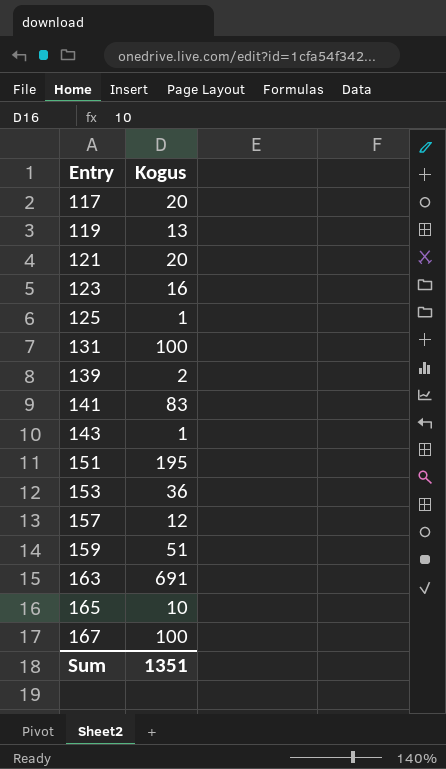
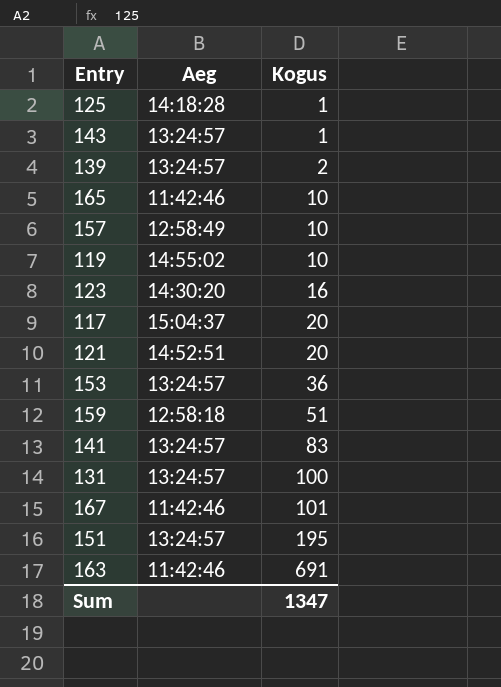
row order: Entry ascending -> Kogus ascending
column Aeg | position: none -> 2
157 | Kogus: 12 -> 10
119 | Kogus: 13 -> 10
167 | Kogus: 100 -> 101
Sum | Kogus: 1351 -> 1347

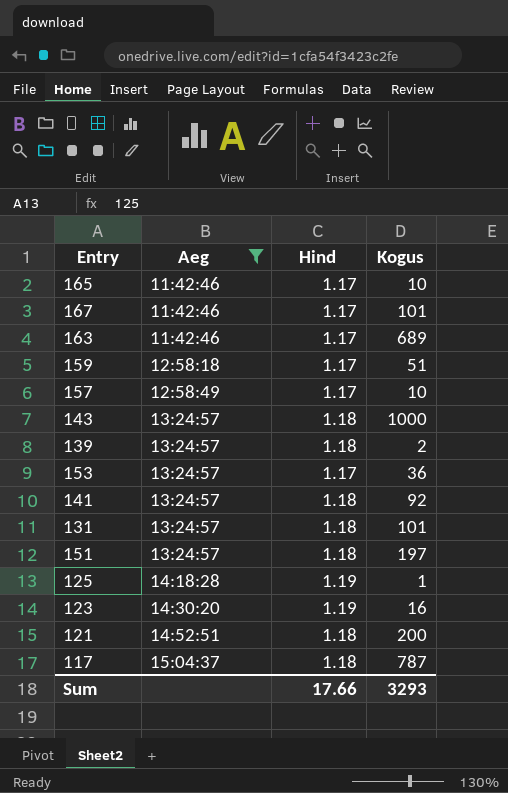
filter: none -> Aeg != 14:55:02
row order: Kogus ascending -> Aeg ascending
column Hind | position: none -> 3
163 | Kogus: 691 -> 689
143 | Kogus: 1 -> 1000
141 | Kogus: 83 -> 92
131 | Kogus: 100 -> 101
151 | Kogus: 195 -> 197
121 | Kogus: 20 -> 200
117 | Kogus: 20 -> 787
Sum | Kogus: 1347 -> 3293

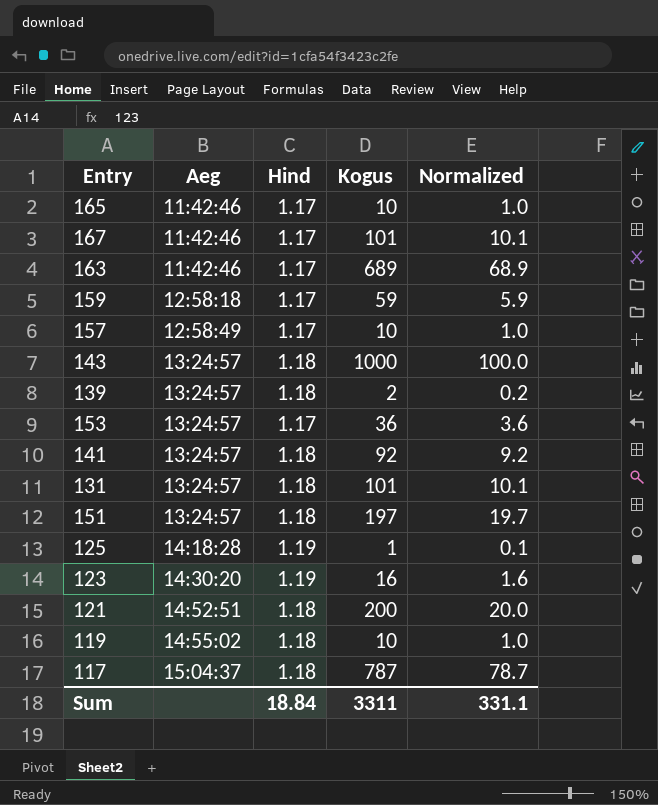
filter: Aeg != 14:55:02 -> none
column Normalized | formula: none -> [Kogus] * 0.1
159 | Kogus: 51 -> 59
Sum | Hind: 17.66 -> 18.84
Sum | Kogus: 3293 -> 3311

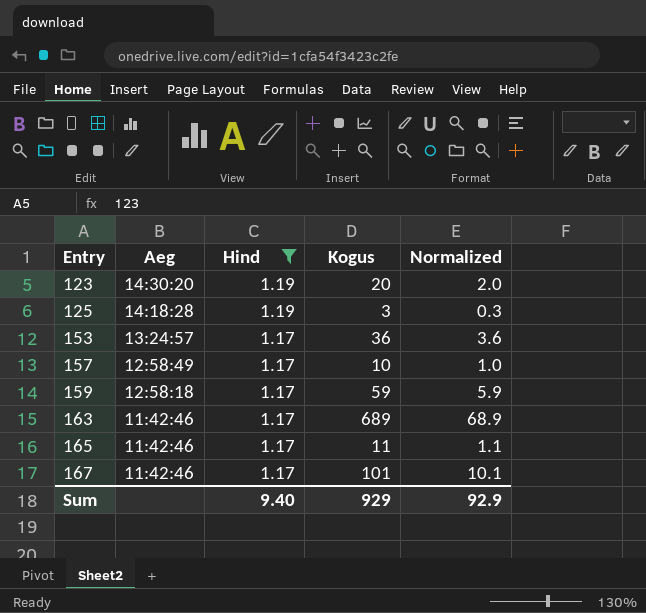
filter: none -> Hind != 1.18
row order: Aeg ascending -> Entry ascending
123 | Kogus: 16 -> 20
123 | Normalized: 1.6 -> 2.0
125 | Kogus: 1 -> 3
125 | Normalized: 0.1 -> 0.3
165 | Kogus: 10 -> 11
165 | Normalized: 1.0 -> 1.1
Sum | Hind: 18.84 -> 9.40
Sum | Kogus: 3311 -> 929
Sum | Normalized: 331.1 -> 92.9

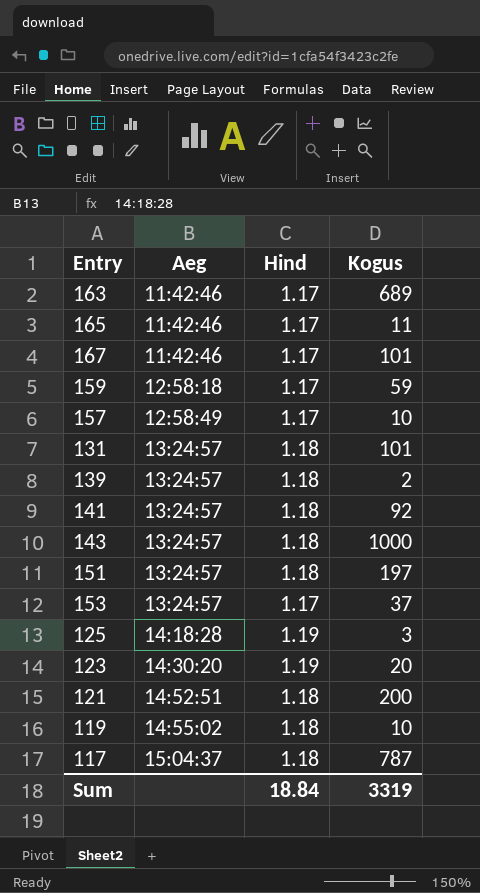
filter: Hind != 1.18 -> none
row order: Entry ascending -> Aeg ascending
column Normalized | formula: [Kogus] * 0.1 -> none
153 | Kogus: 36 -> 37
Sum | Hind: 9.40 -> 18.84
Sum | Kogus: 929 -> 3319

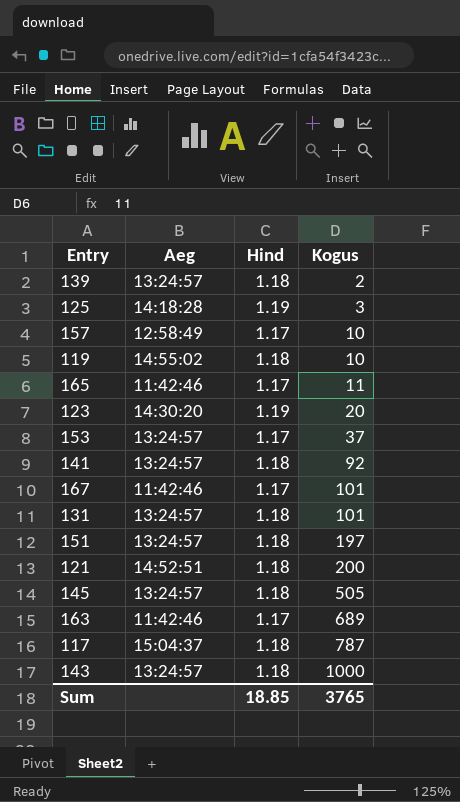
row order: Aeg ascending -> Kogus ascending
row 159: 12:58:18 | 1.17 | 59 -> none
row 145: none -> 13:24:57 | 1.18 | 505
Sum | Hind: 18.84 -> 18.85
Sum | Kogus: 3319 -> 3765

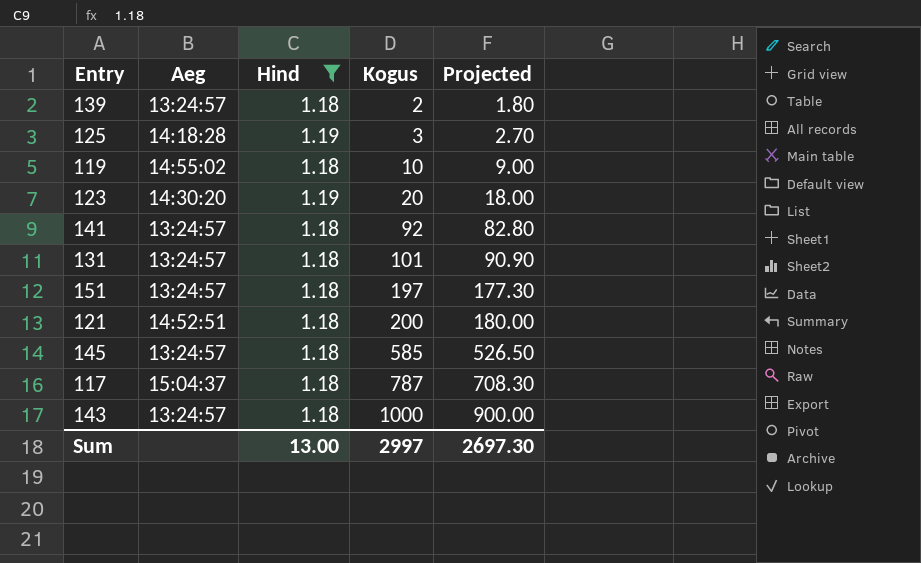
filter: none -> Hind != 1.17
column Projected | formula: none -> [Kogus] * 0.9
145 | Kogus: 505 -> 585
Sum | Hind: 18.85 -> 13.00
Sum | Kogus: 3765 -> 2997

